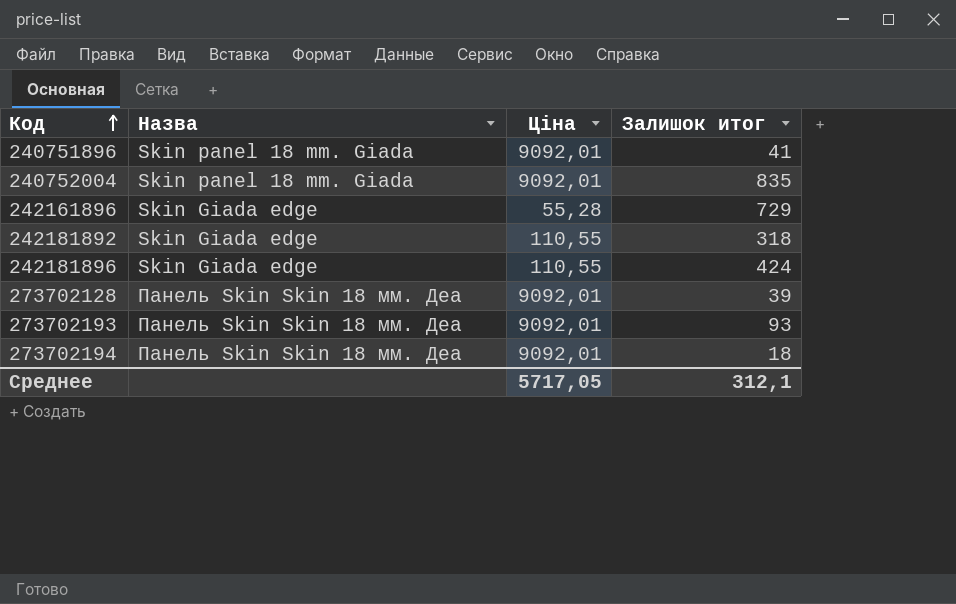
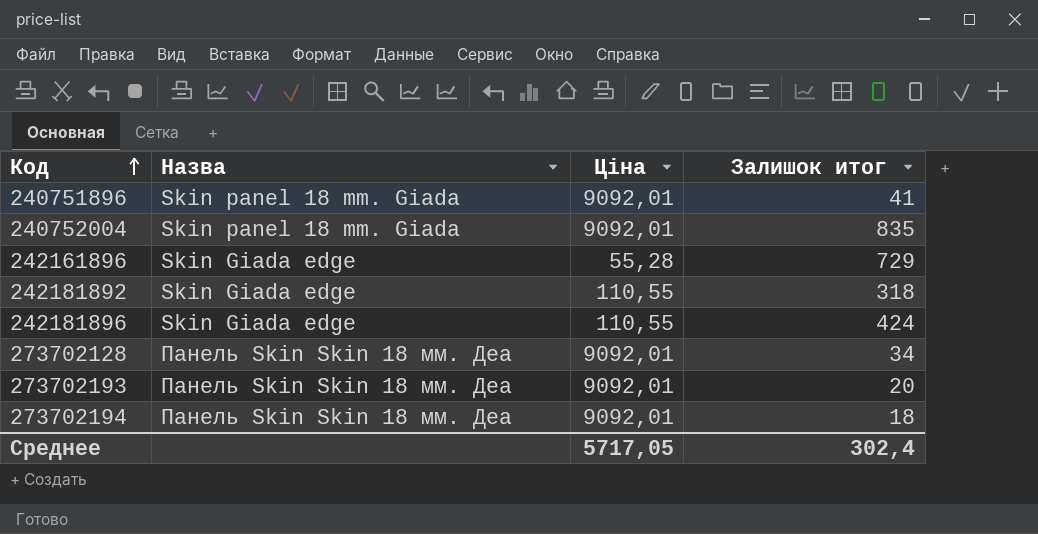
273702128 | Залишок итог: 39 -> 34
273702193 | Залишок итог: 93 -> 20
Среднее | Залишок итог: 312,1 -> 302,4

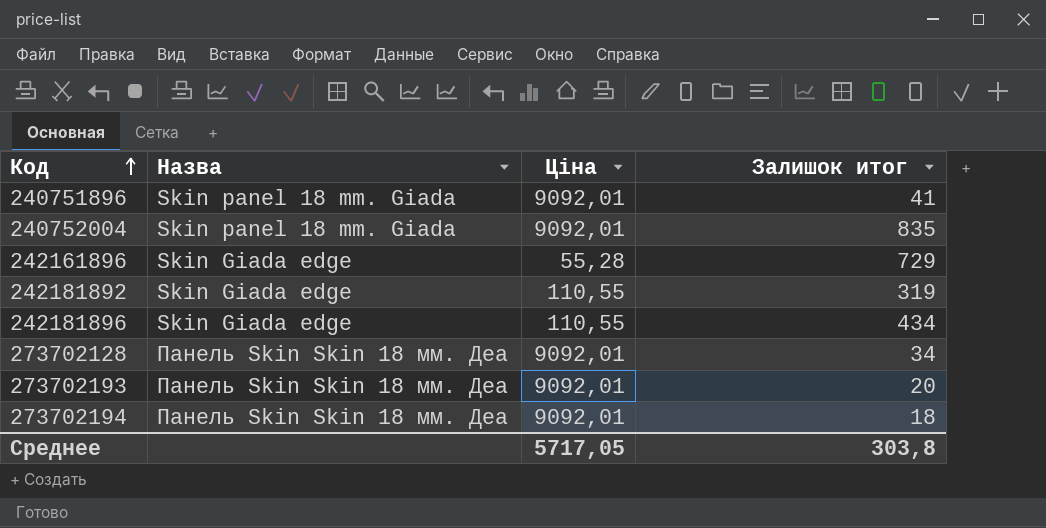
242181892 | Залишок итог: 318 -> 319
242181896 | Залишок итог: 424 -> 434
Среднее | Залишок итог: 302,4 -> 303,8

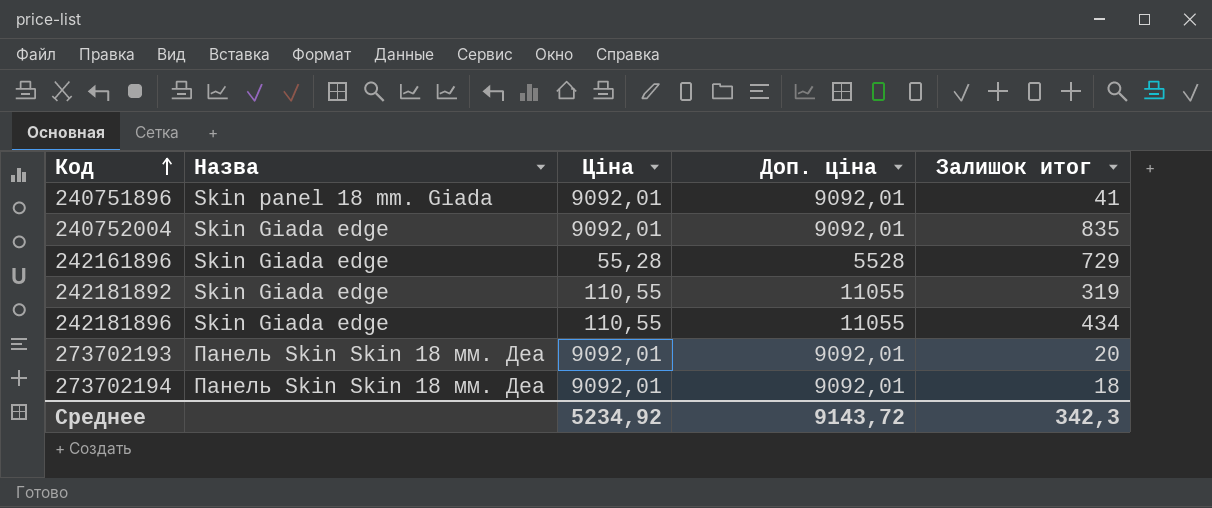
column Доп. ціна | position: none -> 4
row 273702128: Панель Skin Skin 18 мм. Деа | 9092,01 | 34 -> none
240752004 | Назва: Skin panel 18 mm. Giada -> Skin Giada edge
Среднее | Ціна: 5717,05 -> 5234,92
Среднее | Залишок итог: 303,8 -> 342,3

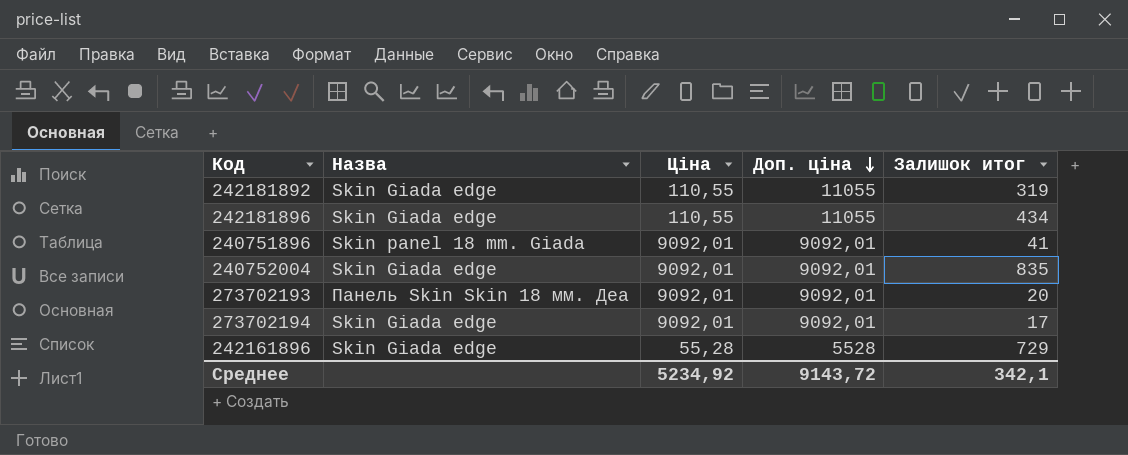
row order: Код ascending -> Доп. ціна descending
273702194 | Назва: Панель Skin Skin 18 мм. Деа -> Skin Giada edge
273702194 | Залишок итог: 18 -> 17
Среднее | Залишок итог: 342,3 -> 342,1

